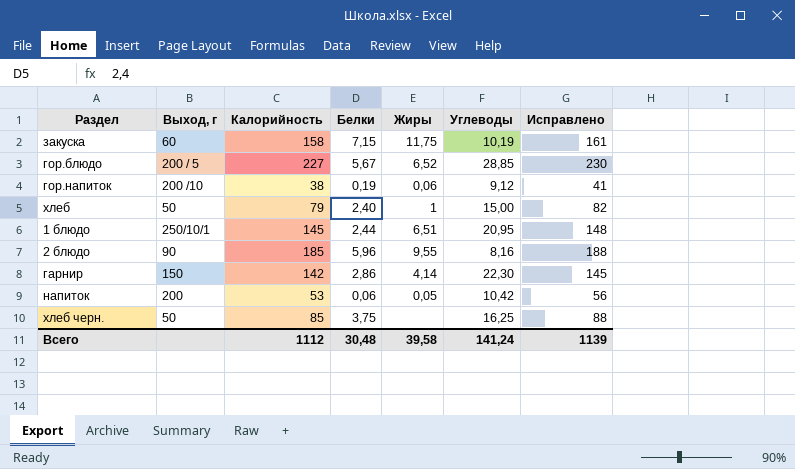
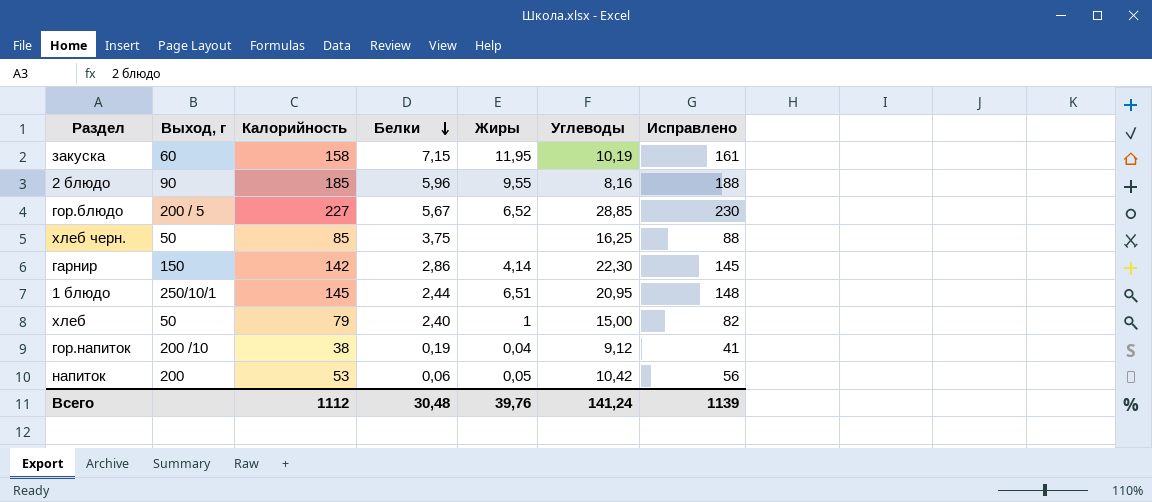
row order: none -> Белки descending
закуска | Жиры: 11,75 -> 11,95
гор.напиток | Жиры: 0,06 -> 0,04
Всего | Жиры: 39,58 -> 39,76

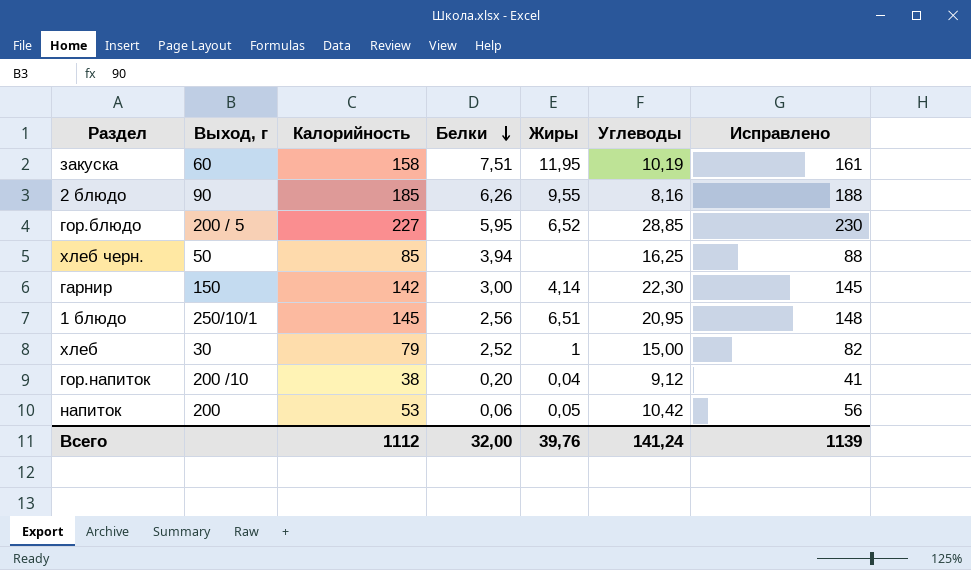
закуска | Белки: 7,15 -> 7,51
2 блюдо | Белки: 5,96 -> 6,26
гор.блюдо | Белки: 5,67 -> 5,95
хлеб черн. | Белки: 3,75 -> 3,94
гарнир | Белки: 2,86 -> 3,00
1 блюдо | Белки: 2,44 -> 2,56
хлеб | Выход, г: 50 -> 30
хлеб | Белки: 2,40 -> 2,52
гор.напиток | Белки: 0,19 -> 0,20
Всего | Белки: 30,48 -> 32,00

